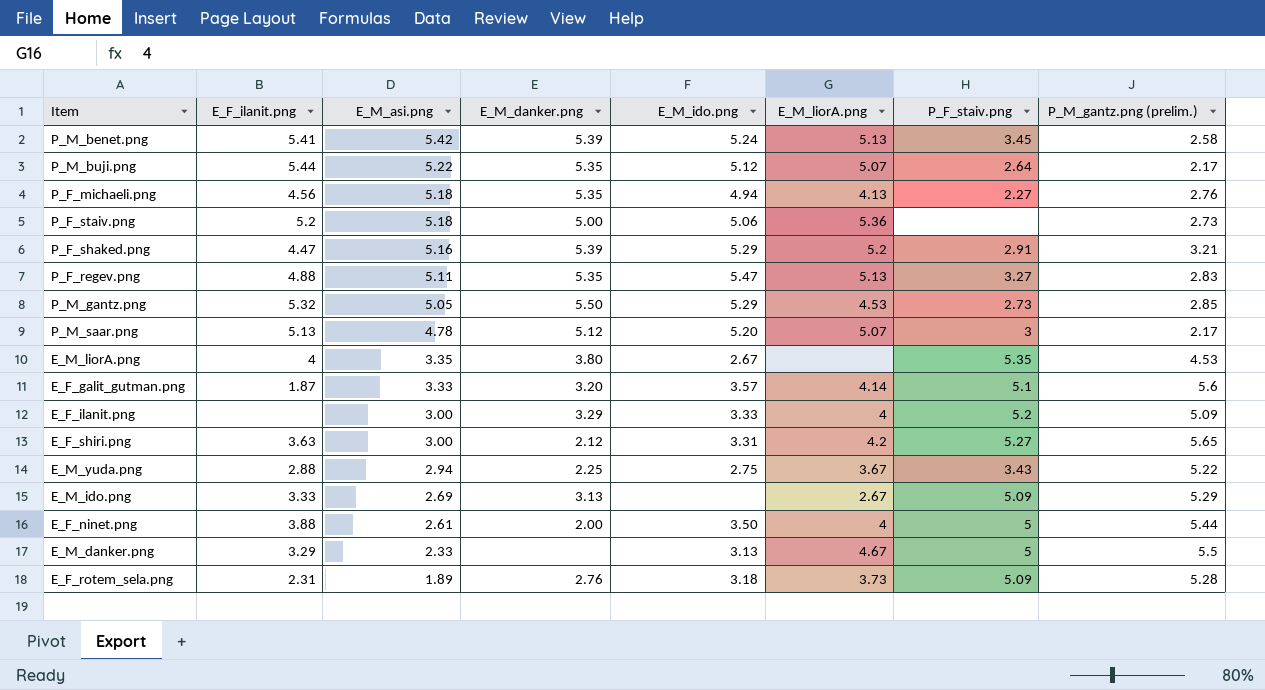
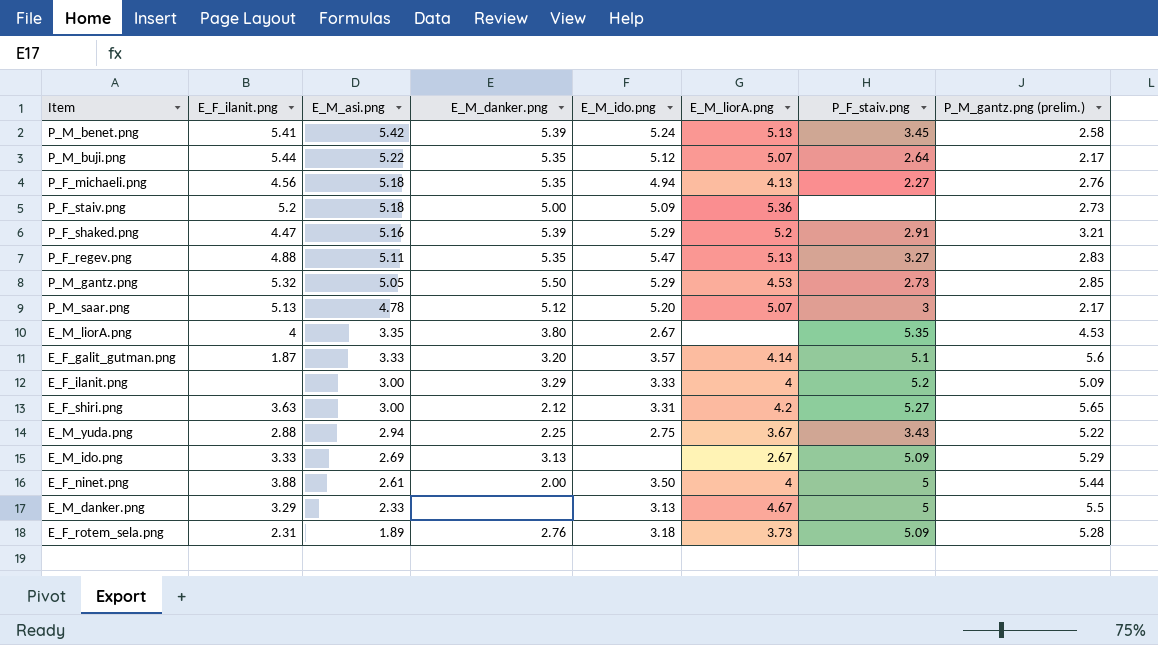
P_F_staiv.png | E_M_ido.png: 5.06 -> 5.09

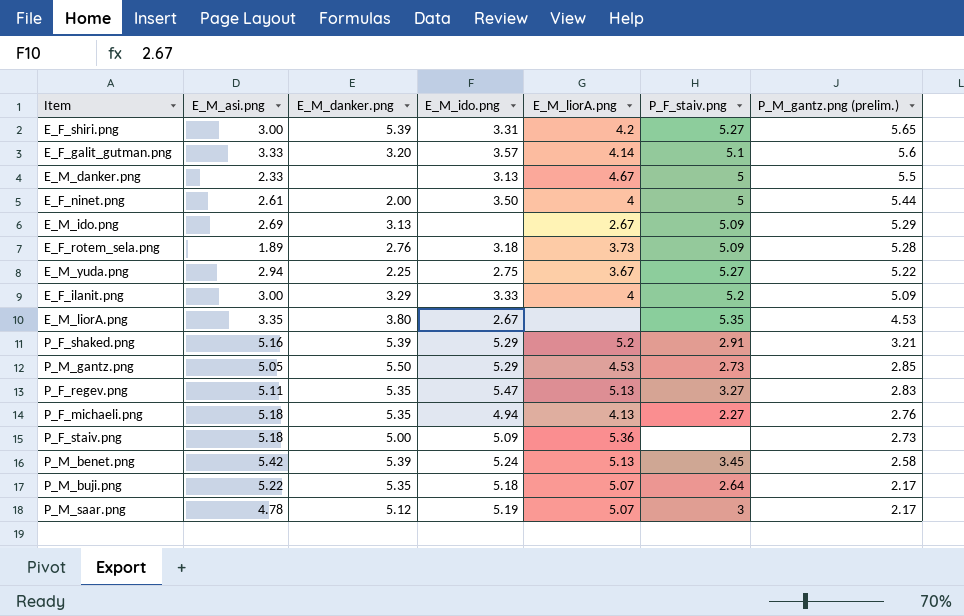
row order: E_M_asi.png descending -> P_M_gantz.png (prelim.) descending
column E_F_ilanit.png | position: 2 -> none
E_F_shiri.png | E_M_danker.png: 2.12 -> 5.39
E_M_yuda.png | P_F_staiv.png: 3.43 -> 5.27
P_M_buji.png | E_M_ido.png: 5.12 -> 5.18
P_M_saar.png | E_M_ido.png: 5.20 -> 5.19

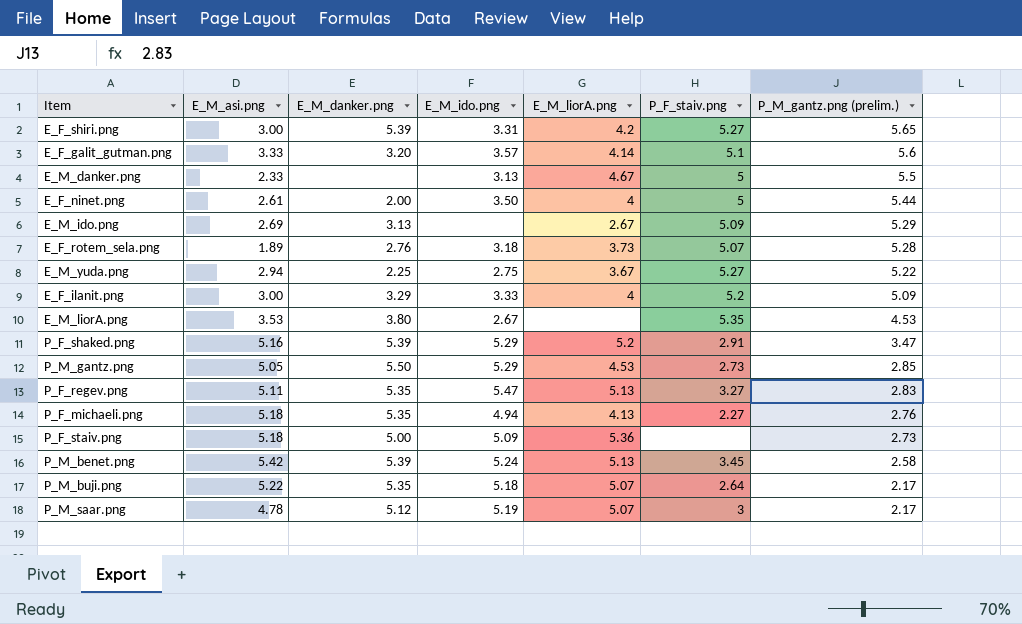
E_F_rotem_sela.png | P_F_staiv.png: 5.09 -> 5.07
E_M_liorA.png | E_M_asi.png: 3.35 -> 3.53
P_F_shaked.png | P_M_gantz.png (prelim.): 3.21 -> 3.47

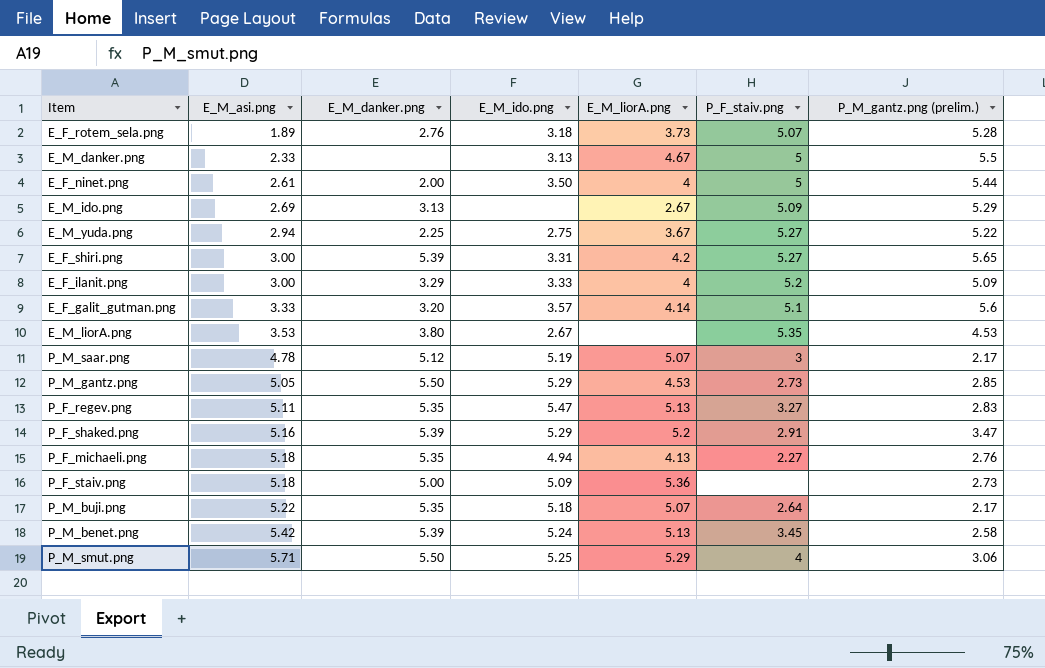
row order: P_M_gantz.png (prelim.) descending -> E_M_asi.png ascending
row P_M_smut.png: none -> 5.71 | 5.50 | 5.25 | 5.29 | 4 | 3.06

